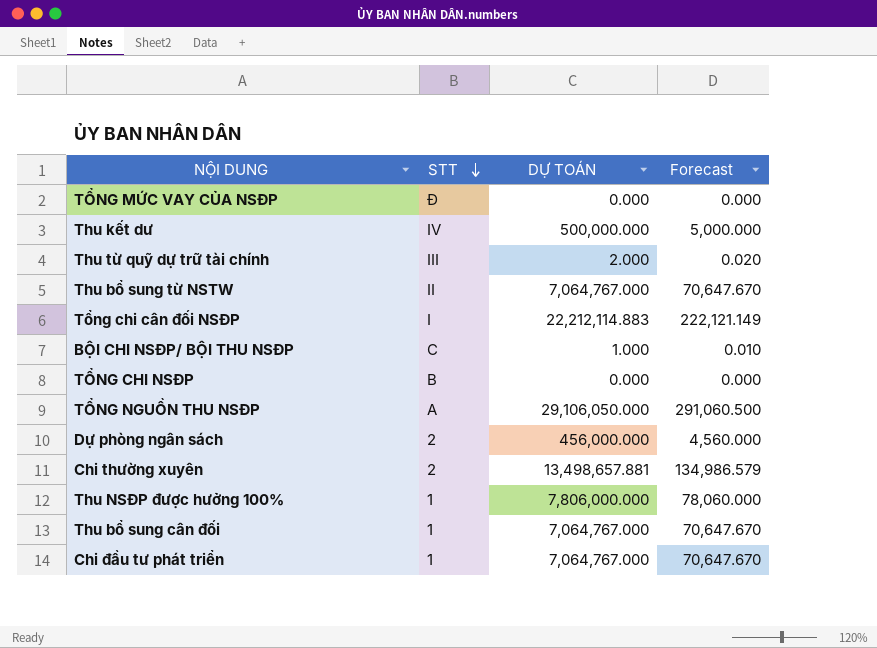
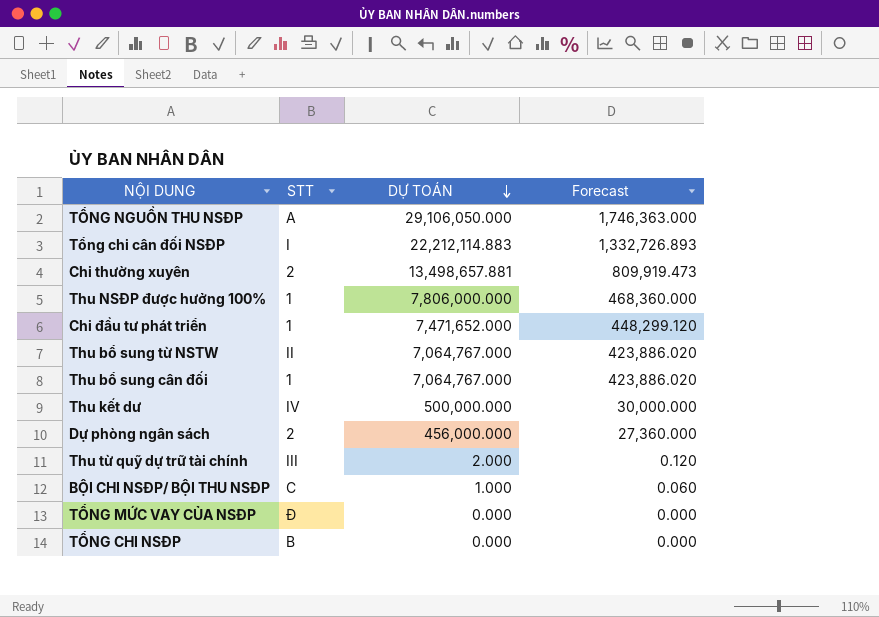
row order: STT descending -> DỰ TOÁN descending
column Forecast | formula: [DỰ TOÁN] * 0.01 -> [DỰ TOÁN] * 0.06
Chi đầu tư phát triển | DỰ TOÁN: 7,064,767.000 -> 7,471,652.000

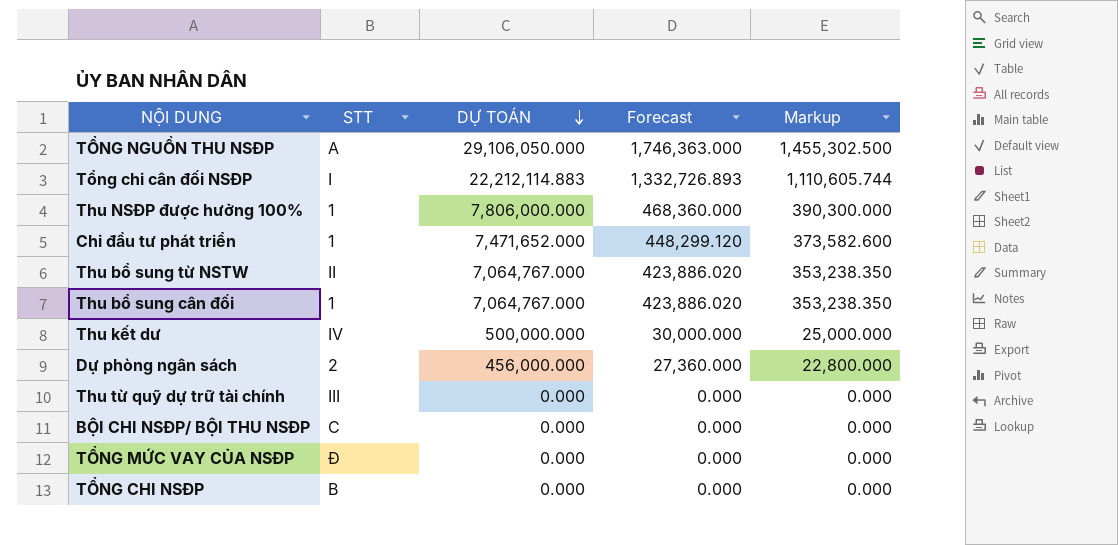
column Markup | formula: none -> [DỰ TOÁN] * 0.05
row Chi thường xuyên: 2 | 13,498,657.881 | 809,919.473 -> none
Thu từ quỹ dự trữ tài chính | DỰ TOÁN: 2.000 -> 0.000
Thu từ quỹ dự trữ tài chính | Forecast: 0.120 -> 0.000
BỘI CHI NSĐP/ BỘI THU NSĐP | DỰ TOÁN: 1.000 -> 0.000
BỘI CHI NSĐP/ BỘI THU NSĐP | Forecast: 0.060 -> 0.000

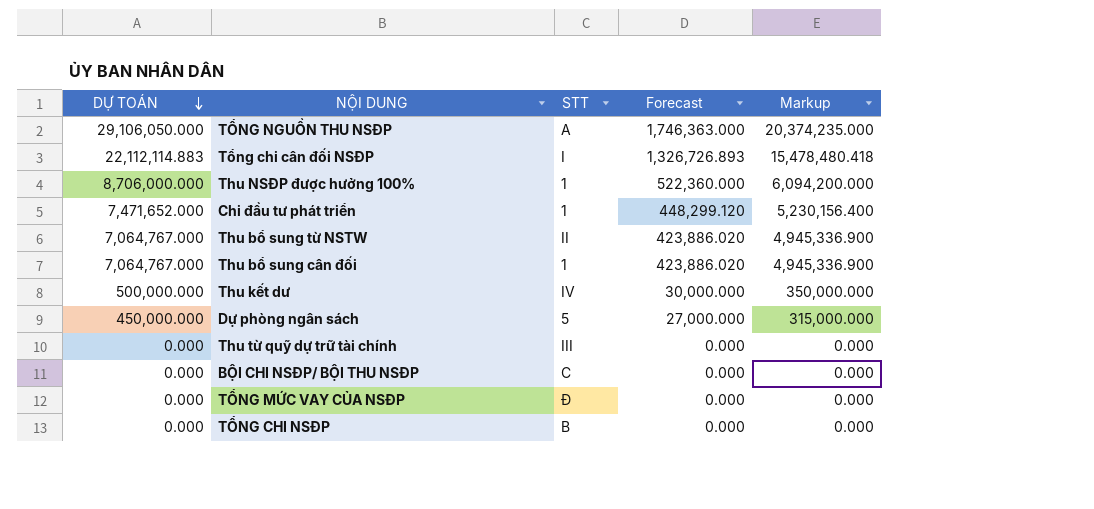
column DỰ TOÁN | position: 3 -> 1
column Markup | formula: [DỰ TOÁN] * 0.05 -> [DỰ TOÁN] * 0.7
Tổng chi cân đối NSĐP | DỰ TOÁN: 22,212,114.883 -> 22,112,114.883
Tổng chi cân đối NSĐP | Forecast: 1,332,726.893 -> 1,326,726.893
Thu NSĐP được hưởng 100% | DỰ TOÁN: 7,806,000.000 -> 8,706,000.000
Thu NSĐP được hưởng 100% | Forecast: 468,360.000 -> 522,360.000
Dự phòng ngân sách | DỰ TOÁN: 456,000.000 -> 450,000.000
Dự phòng ngân sách | STT: 2 -> 5
Dự phòng ngân sách | Forecast: 27,360.000 -> 27,000.000

